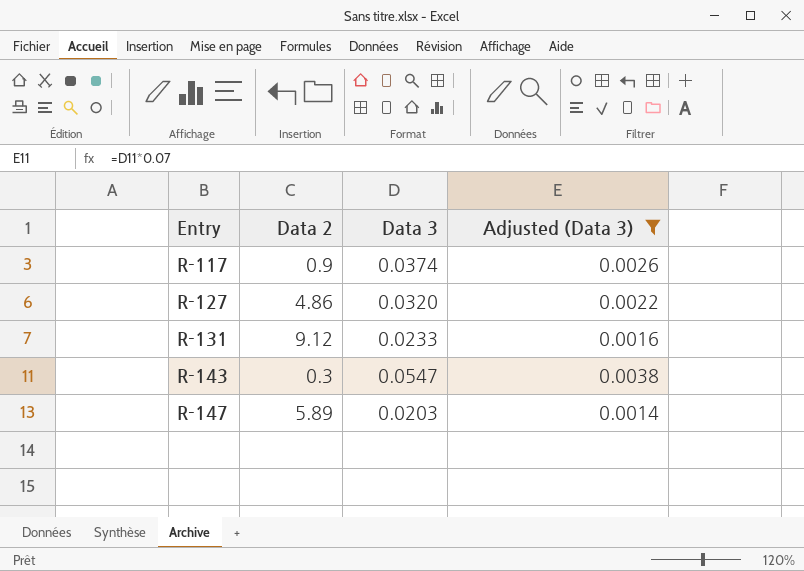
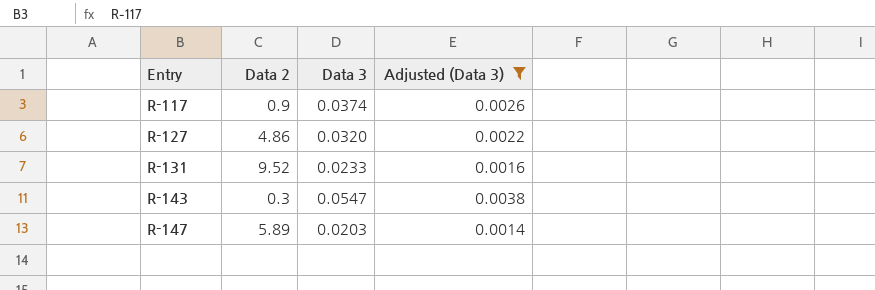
R-131 | Data 2: 9.12 -> 9.52

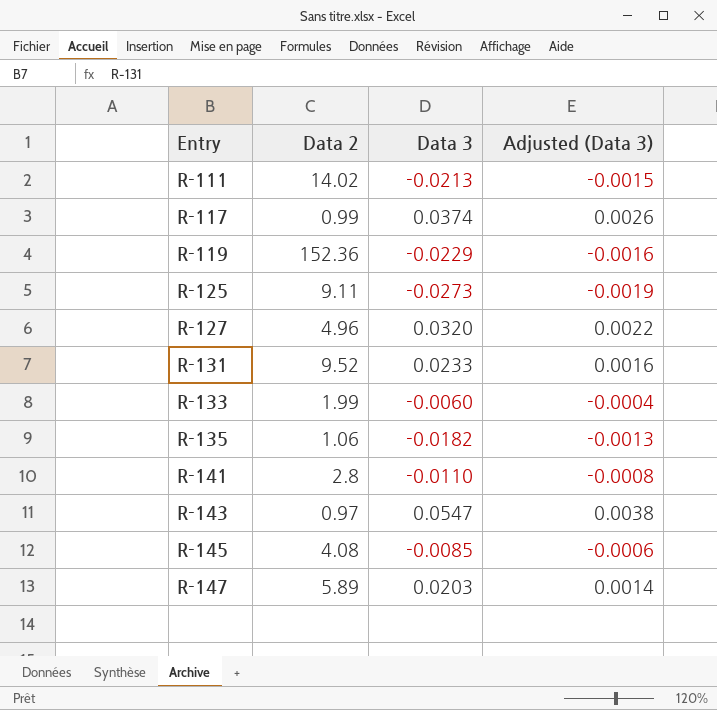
filter: Adjusted (Data 3) >= 0.0014 -> none
R-117 | Data 2: 0.9 -> 0.99
R-127 | Data 2: 4.86 -> 4.96
R-143 | Data 2: 0.3 -> 0.97

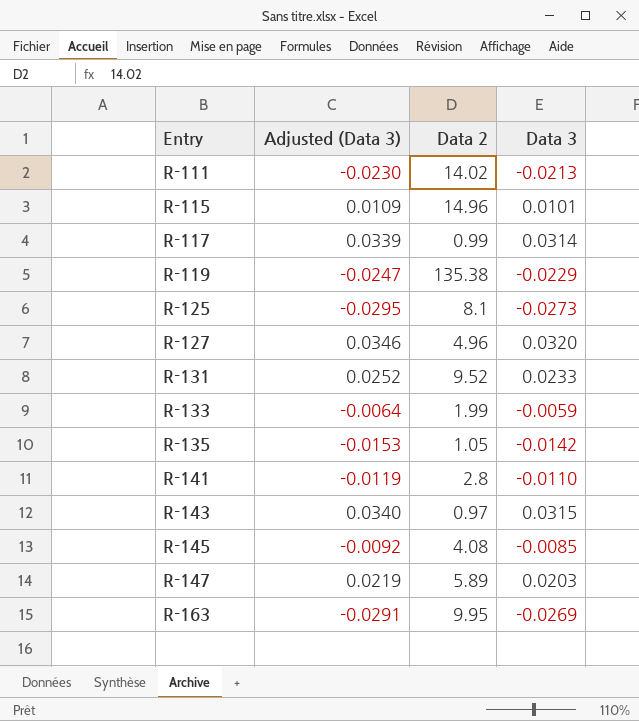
column Adjusted (Data 3) | formula: [Data 3] * 0.07 -> [Data 3] * 1.08
column Adjusted (Data 3) | position: 4 -> 2
row R-115: none -> 0.0109 | 14.96 | 0.0101
R-117 | Data 3: 0.0374 -> 0.0314
R-119 | Data 2: 152.36 -> 135.38
R-125 | Data 2: 9.11 -> 8.1
R-133 | Data 3: -0.0060 -> -0.0059
R-135 | Data 2: 1.06 -> 1.05
R-135 | Data 3: -0.0182 -> -0.0142
R-143 | Data 3: 0.0547 -> 0.0315
row R-163: none -> -0.0291 | 9.95 | -0.0269

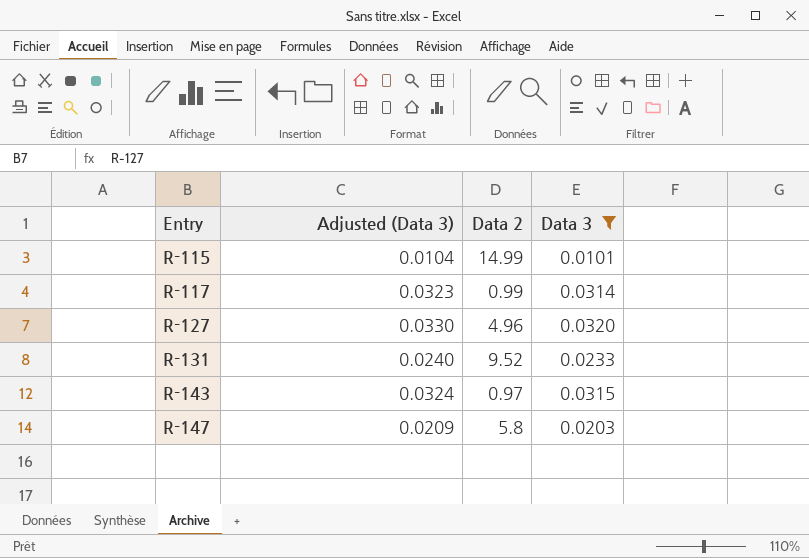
filter: none -> Data 3 >= 0.0101
column Adjusted (Data 3) | formula: [Data 3] * 1.08 -> [Data 3] * 1.03
R-115 | Data 2: 14.96 -> 14.99
R-147 | Data 2: 5.89 -> 5.8

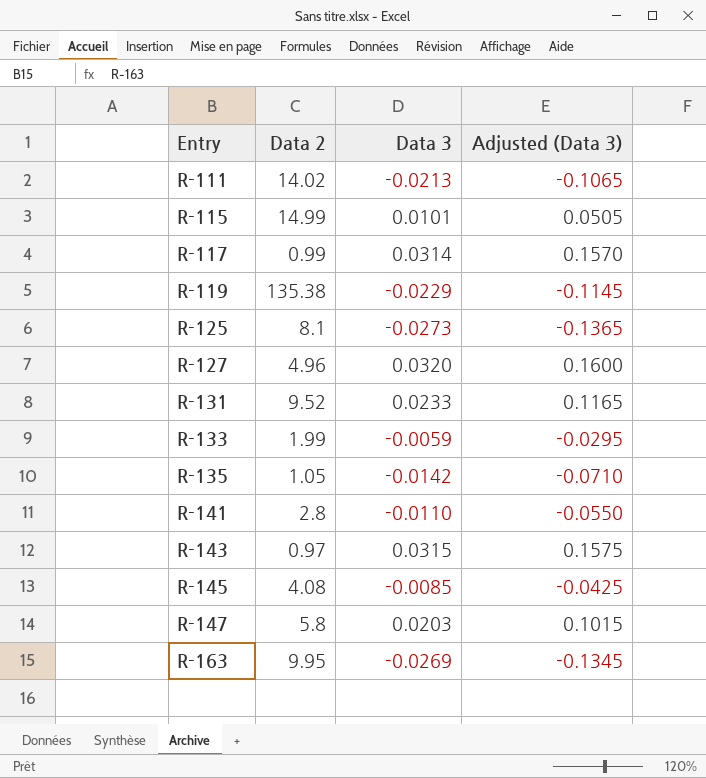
filter: Data 3 >= 0.0101 -> none
column Adjusted (Data 3) | formula: [Data 3] * 1.03 -> [Data 3] * 5
column Adjusted (Data 3) | position: 2 -> 4

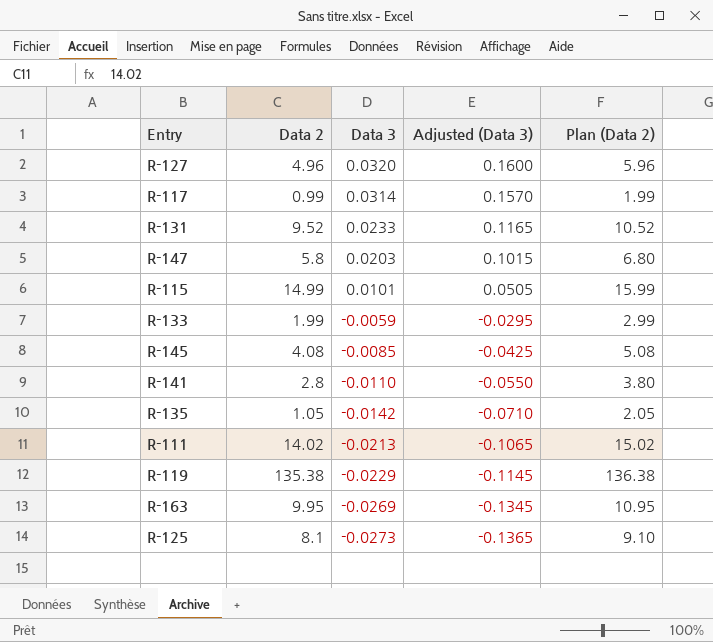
row order: Entry ascending -> Data 3 descending
column Plan (Data 2) | formula: none -> [Data 2] + 1
row R-143: 0.97 | 0.0315 | 0.1575 -> none

